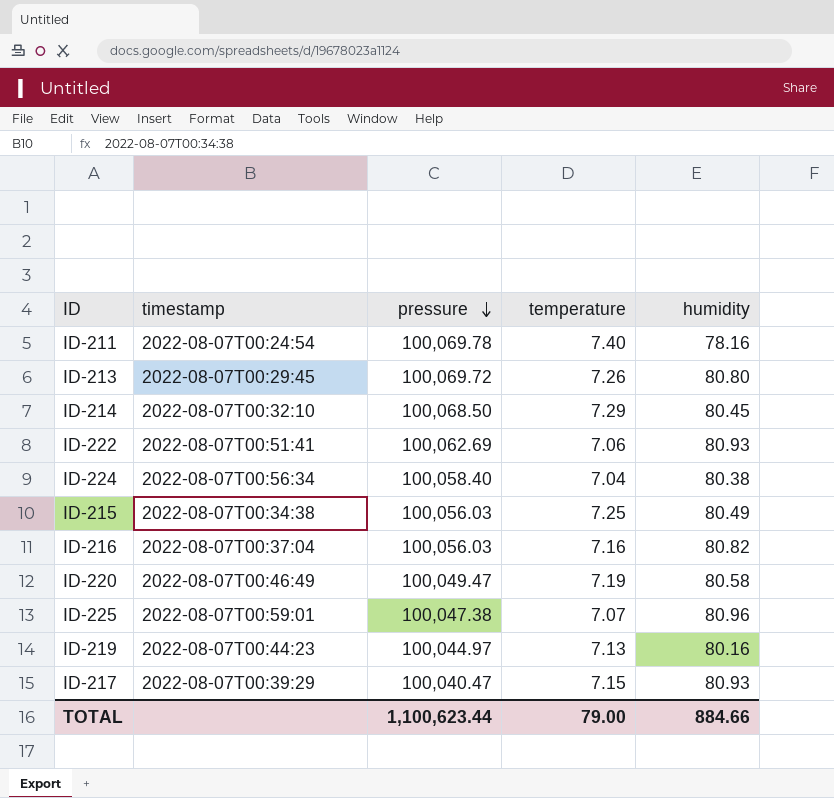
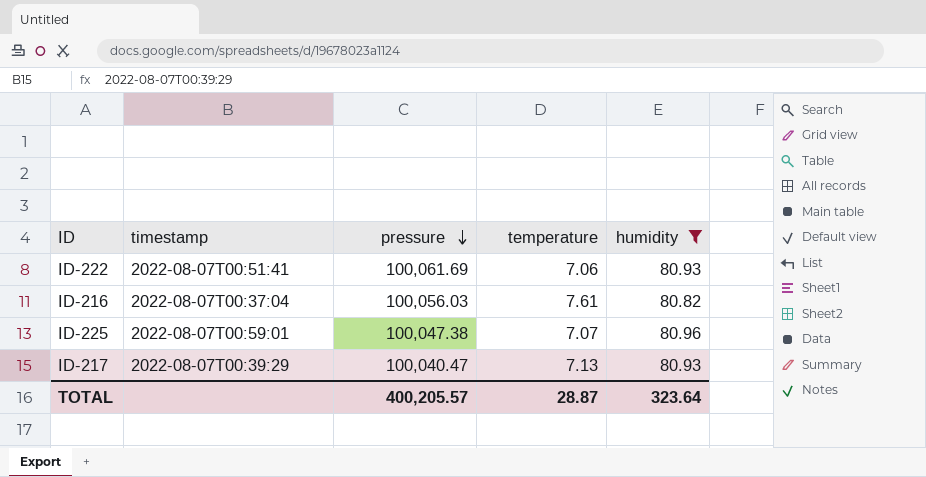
filter: none -> humidity >= 80.82
ID-222 | pressure: 100,062.69 -> 100,061.69
ID-216 | temperature: 7.16 -> 7.61
ID-217 | temperature: 7.15 -> 7.13
TOTAL | pressure: 1,100,623.44 -> 400,205.57
TOTAL | temperature: 79.00 -> 28.87
TOTAL | humidity: 884.66 -> 323.64

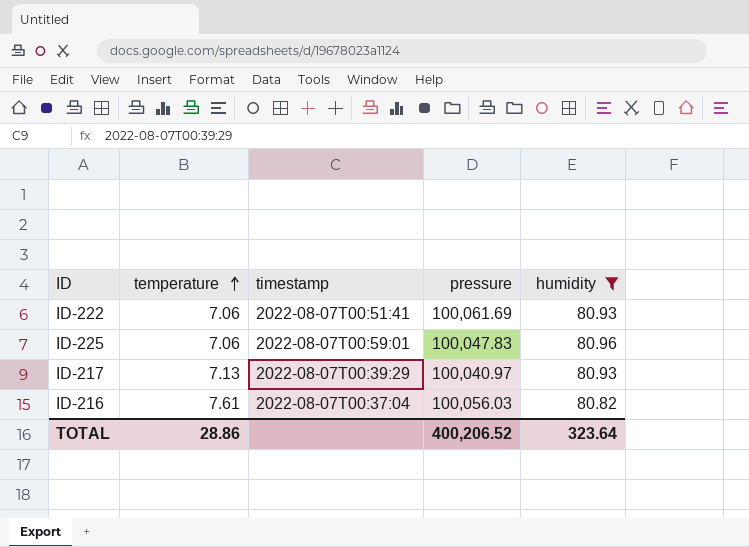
row order: pressure descending -> temperature ascending
column temperature | position: 4 -> 2
ID-225 | temperature: 7.07 -> 7.06
ID-225 | pressure: 100,047.38 -> 100,047.83
ID-217 | pressure: 100,040.47 -> 100,040.97
TOTAL | temperature: 28.87 -> 28.86
TOTAL | pressure: 400,205.57 -> 400,206.52

